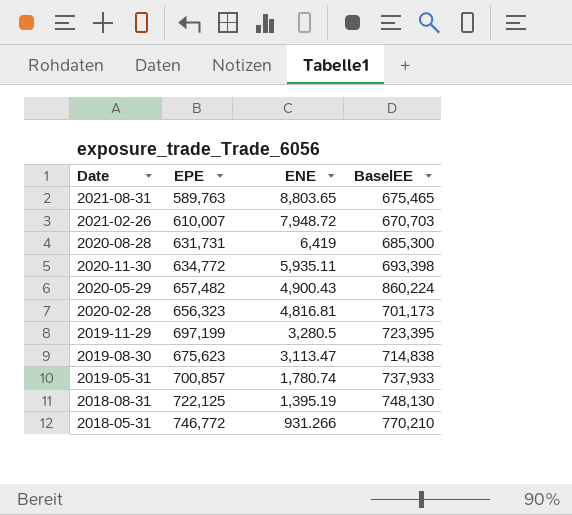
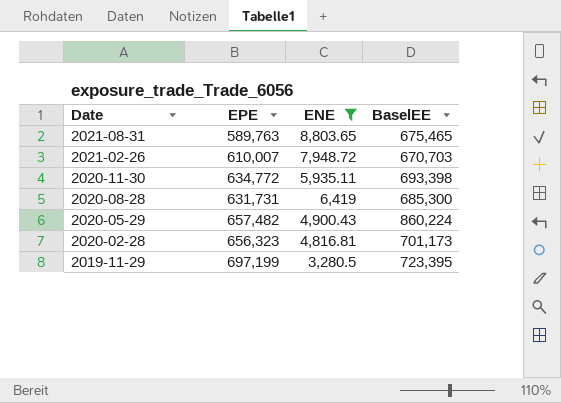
filter: none -> ENE >= 3,280.5
row order: ENE descending -> Date descending

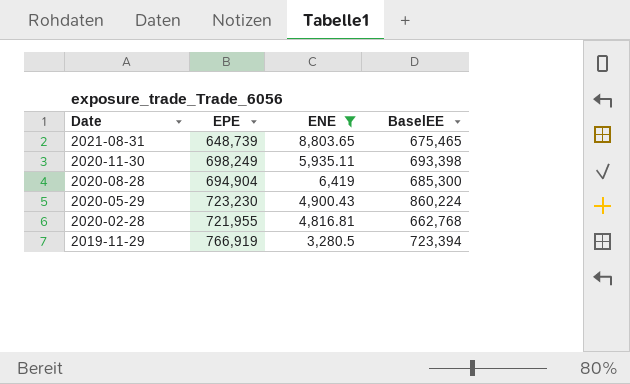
row 2021-02-26: 610,007 | 7,948.72 | 670,703 -> none
2021-08-31 | EPE: 589,763 -> 648,739
2020-11-30 | EPE: 634,772 -> 698,249
2020-08-28 | EPE: 631,731 -> 694,904
2020-05-29 | EPE: 657,482 -> 723,230
2020-02-28 | EPE: 656,323 -> 721,955
2020-02-28 | BaselEE: 701,173 -> 662,768
2019-11-29 | EPE: 697,199 -> 766,919
2019-11-29 | BaselEE: 723,395 -> 723,394

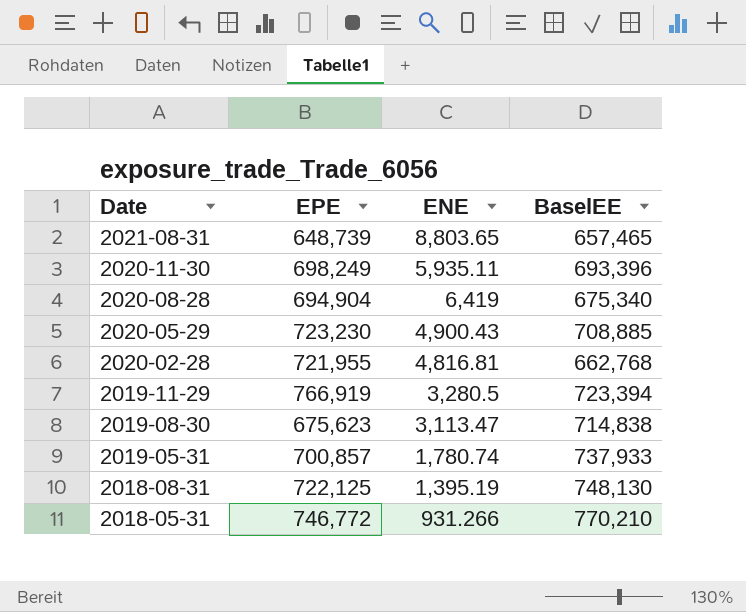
filter: ENE >= 3,280.5 -> none
2021-08-31 | BaselEE: 675,465 -> 657,465
2020-11-30 | BaselEE: 693,398 -> 693,396
2020-08-28 | BaselEE: 685,300 -> 675,340
2020-05-29 | BaselEE: 860,224 -> 708,885

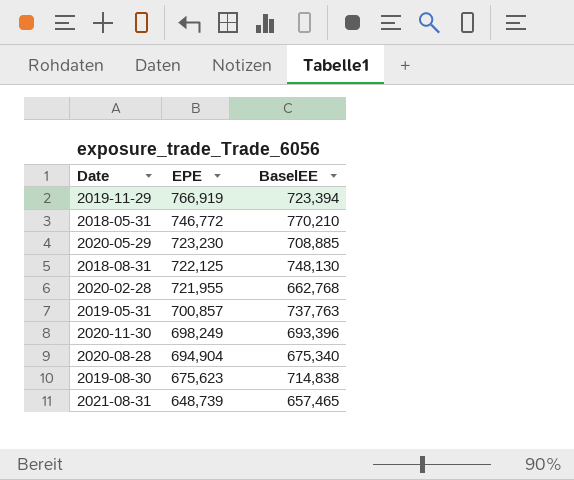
row order: Date descending -> EPE descending
column ENE | position: 3 -> none
2019-05-31 | BaselEE: 737,933 -> 737,763

